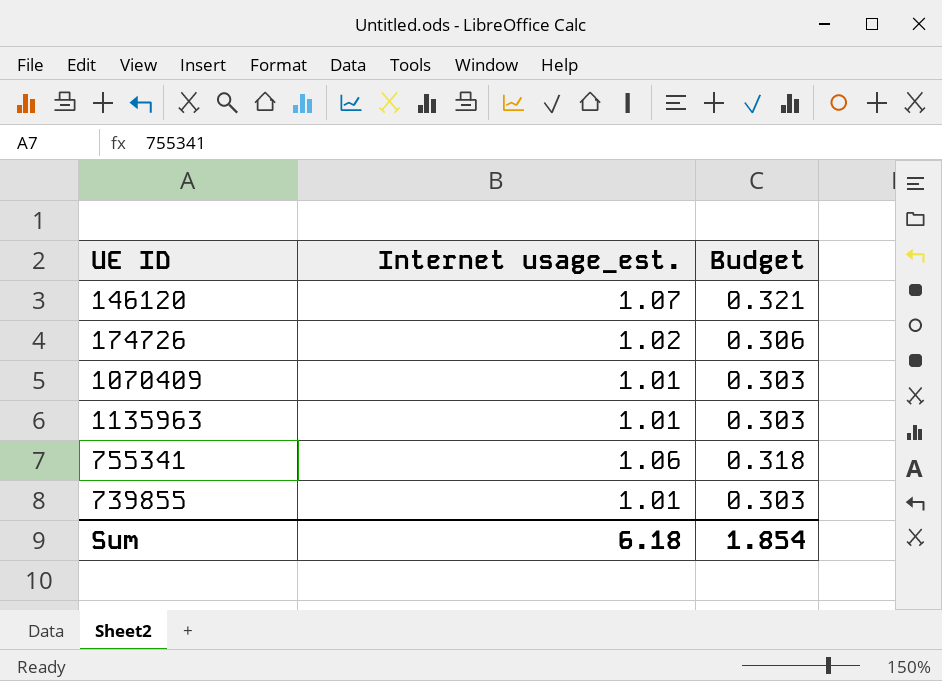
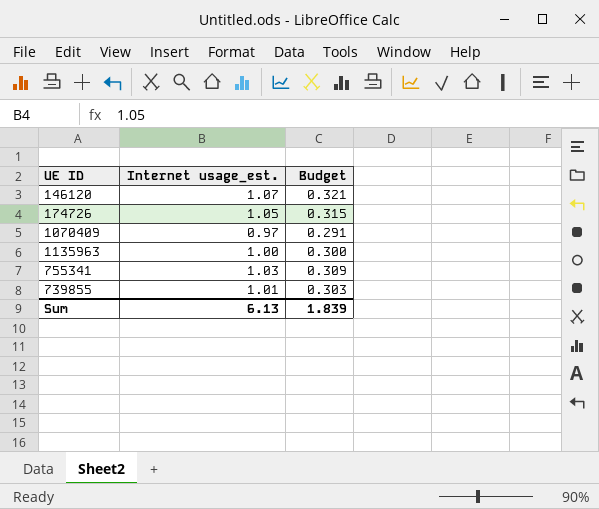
174726 | Internet usage_est.: 1.02 -> 1.05
174726 | Budget: 0.306 -> 0.315
1070409 | Internet usage_est.: 1.01 -> 0.97
1070409 | Budget: 0.303 -> 0.291
1135963 | Internet usage_est.: 1.01 -> 1.00
1135963 | Budget: 0.303 -> 0.300
755341 | Internet usage_est.: 1.06 -> 1.03
755341 | Budget: 0.318 -> 0.309
Sum | Internet usage_est.: 6.18 -> 6.13
Sum | Budget: 1.854 -> 1.839

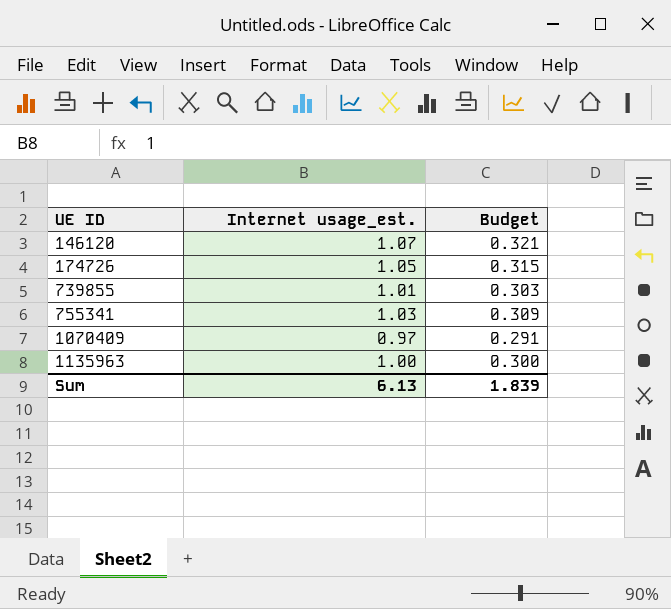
row order: none -> UE ID ascending

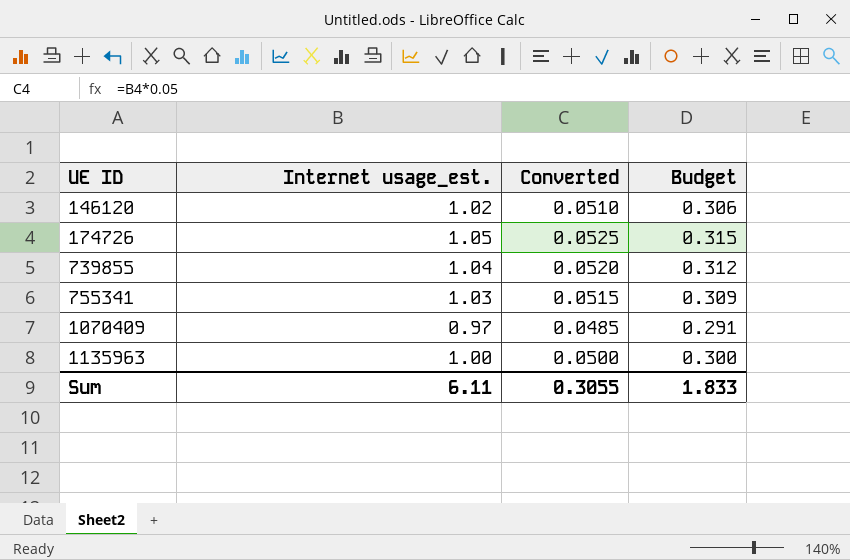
column Converted | formula: none -> [Internet usage_est.] * 0.05
146120 | Internet usage_est.: 1.07 -> 1.02
146120 | Budget: 0.321 -> 0.306
739855 | Internet usage_est.: 1.01 -> 1.04
739855 | Budget: 0.303 -> 0.312
Sum | Internet usage_est.: 6.13 -> 6.11
Sum | Budget: 1.839 -> 1.833

